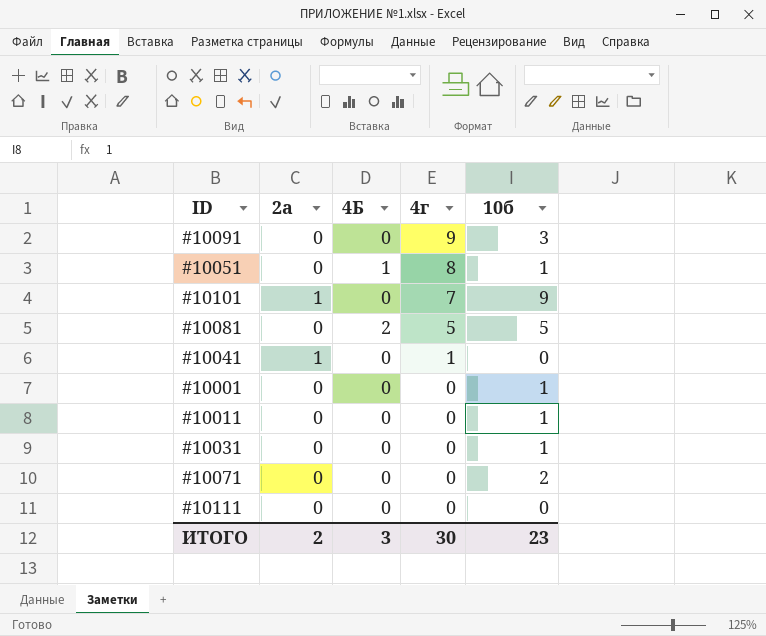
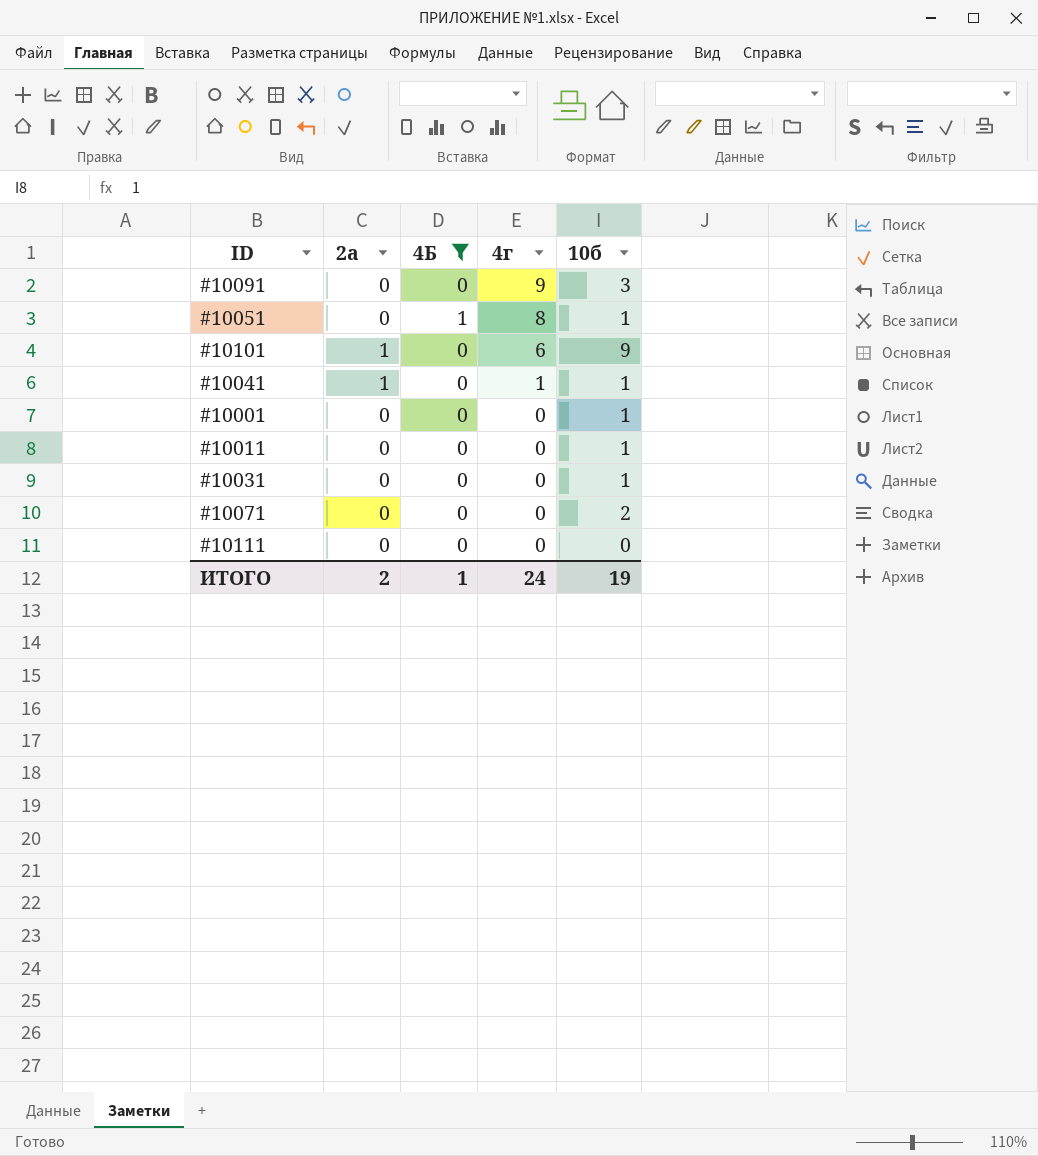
filter: none -> 4Б != 2
#10101 | 4г: 7 -> 6
#10041 | 10б: 0 -> 1
ИТОГО | 4Б: 3 -> 1
ИТОГО | 4г: 30 -> 24
ИТОГО | 10б: 23 -> 19

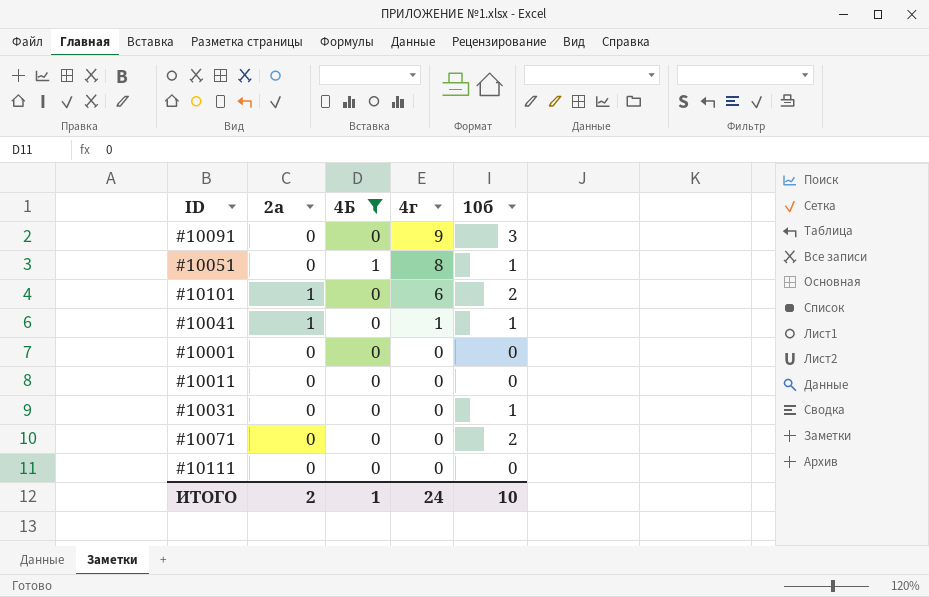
#10101 | 10б: 9 -> 2
#10001 | 10б: 1 -> 0
#10011 | 10б: 1 -> 0
ИТОГО | 10б: 19 -> 10

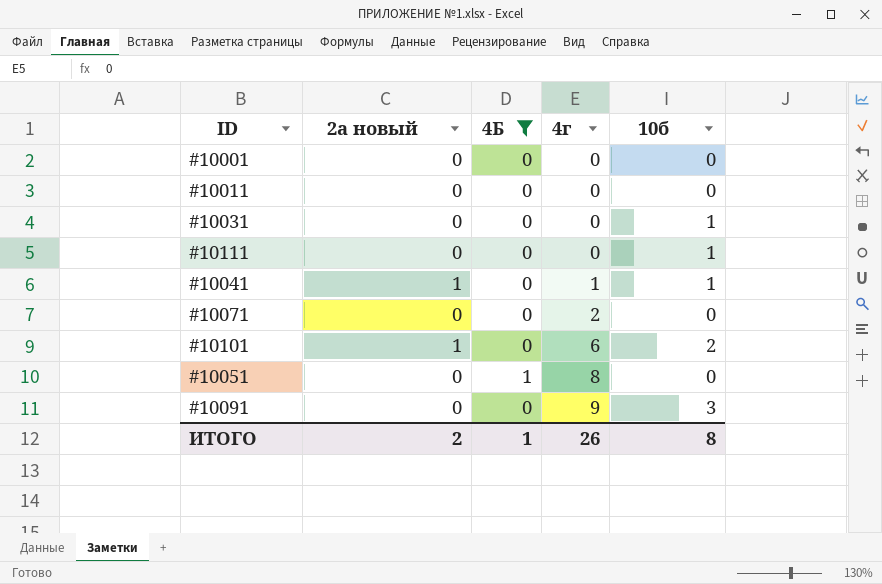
row order: 4г descending -> 4г ascending
column name: 2а -> 2а новый
#10111 | 10б: 0 -> 1
#10071 | 4г: 0 -> 2
#10071 | 10б: 2 -> 0
#10051 | 10б: 1 -> 0
ИТОГО | 4г: 24 -> 26
ИТОГО | 10б: 10 -> 8

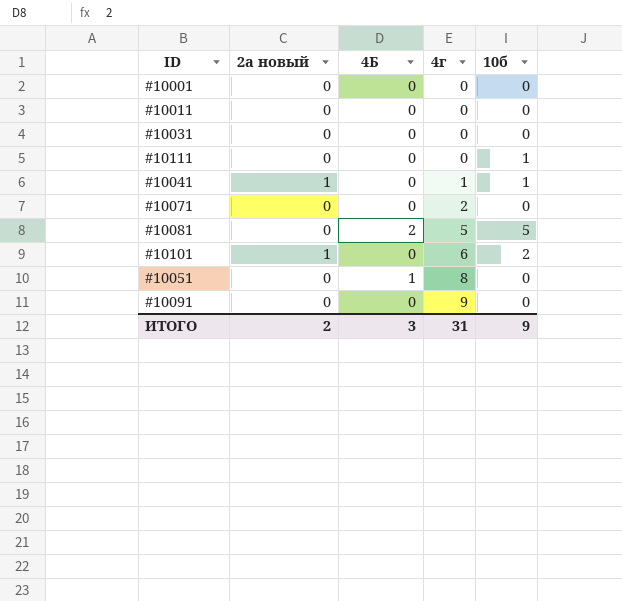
filter: 4Б != 2 -> none
#10031 | 10б: 1 -> 0
#10091 | 10б: 3 -> 0
ИТОГО | 4Б: 1 -> 3
ИТОГО | 4г: 26 -> 31
ИТОГО | 10б: 8 -> 9

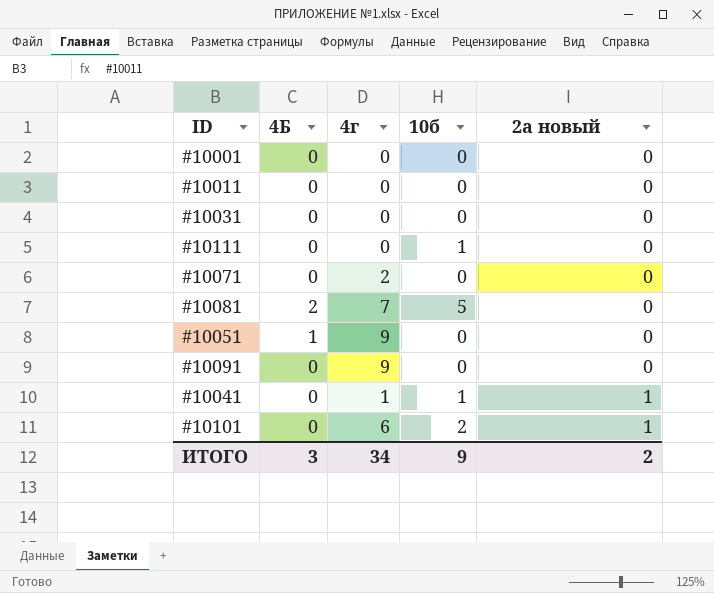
row order: 4г ascending -> 2а новый ascending
column 2а новый | position: 2 -> 5
#10081 | 4г: 5 -> 7
#10051 | 4г: 8 -> 9
ИТОГО | 4г: 31 -> 34

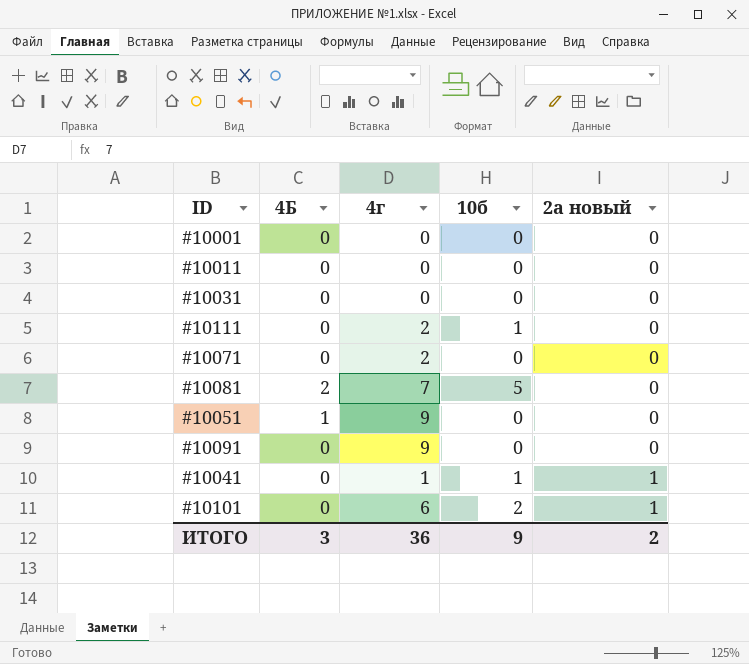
#10111 | 4г: 0 -> 2
ИТОГО | 4г: 34 -> 36

